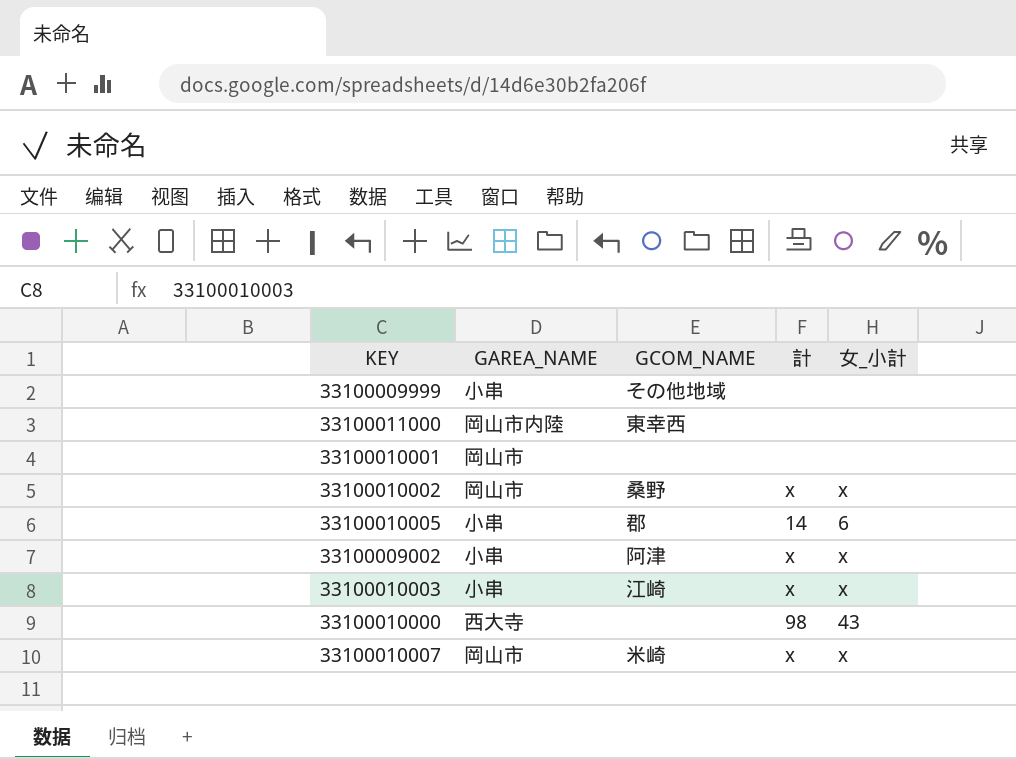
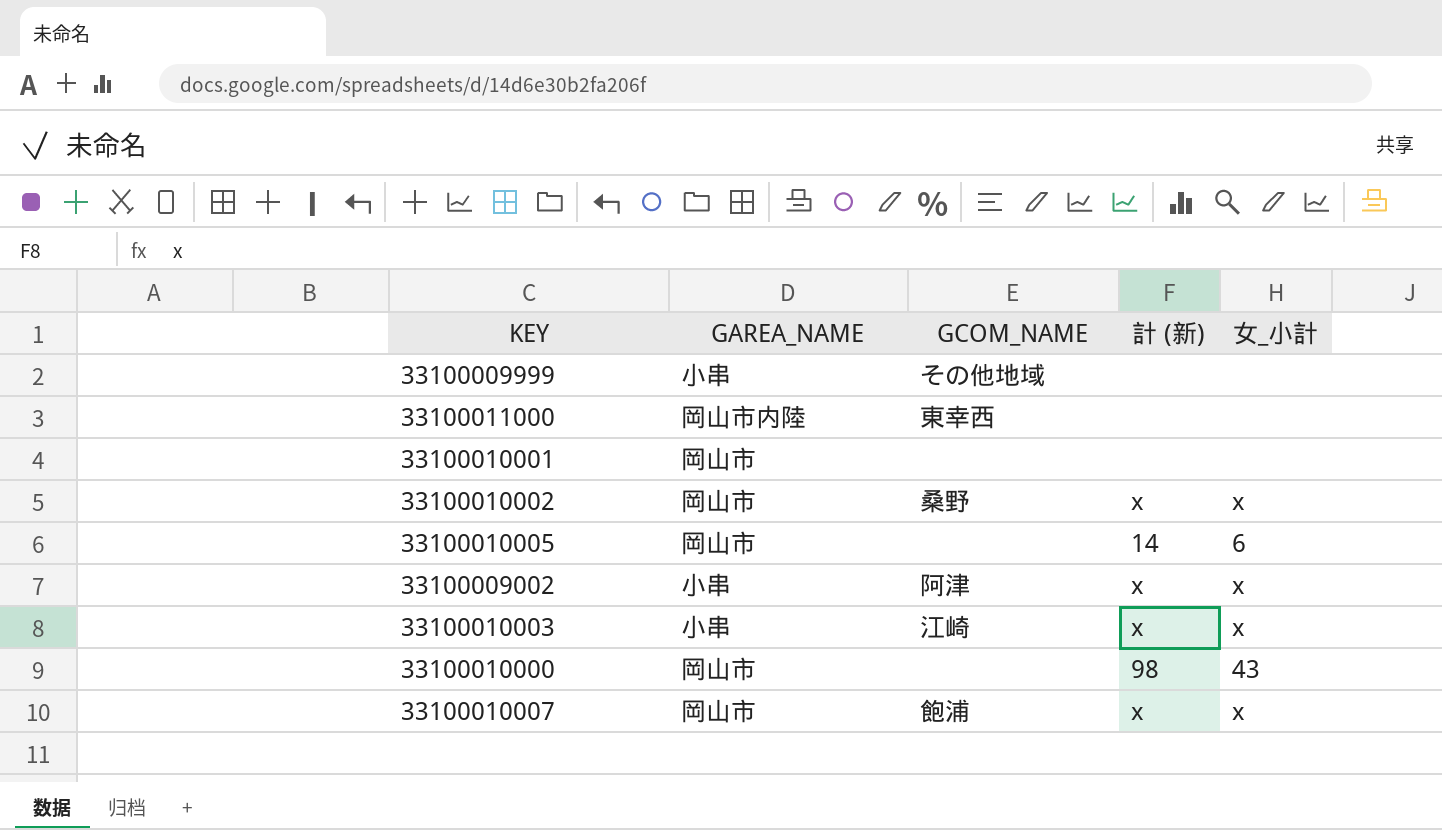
column name: 計 -> 計 (新)
33100010005 | GAREA_NAME: 小串 -> 岡山市
33100010005 | GCOM_NAME: 郡 -> none
33100010000 | GAREA_NAME: 西大寺 -> 岡山市
33100010007 | GCOM_NAME: 米崎 -> 飽浦

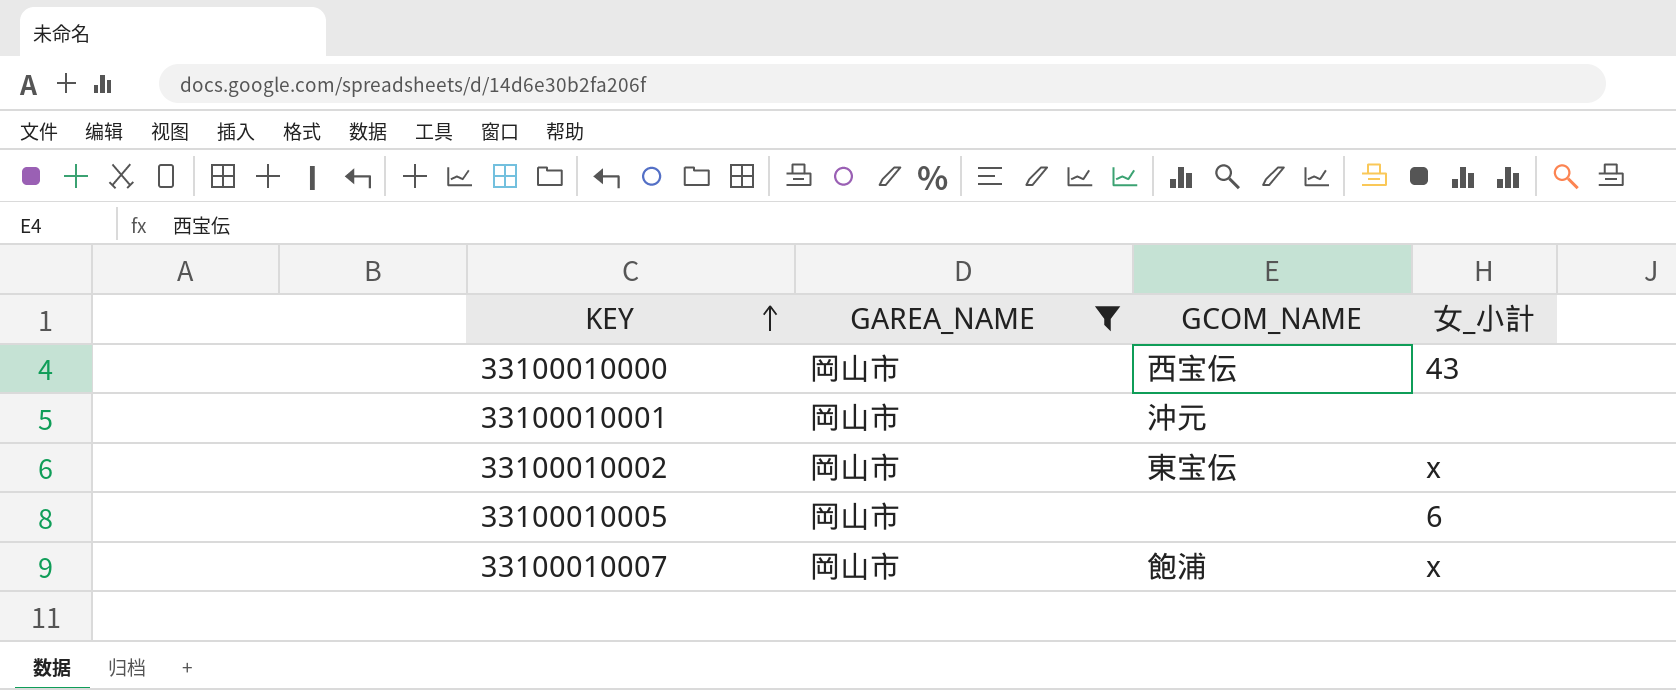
filter: none -> GAREA_NAME = 岡山市
row order: none -> KEY ascending
column 計 (新) | position: 4 -> none
33100010000 | GCOM_NAME: none -> 西宝伝
33100010001 | GCOM_NAME: none -> 沖元
33100010002 | GCOM_NAME: 桑野 -> 東宝伝

